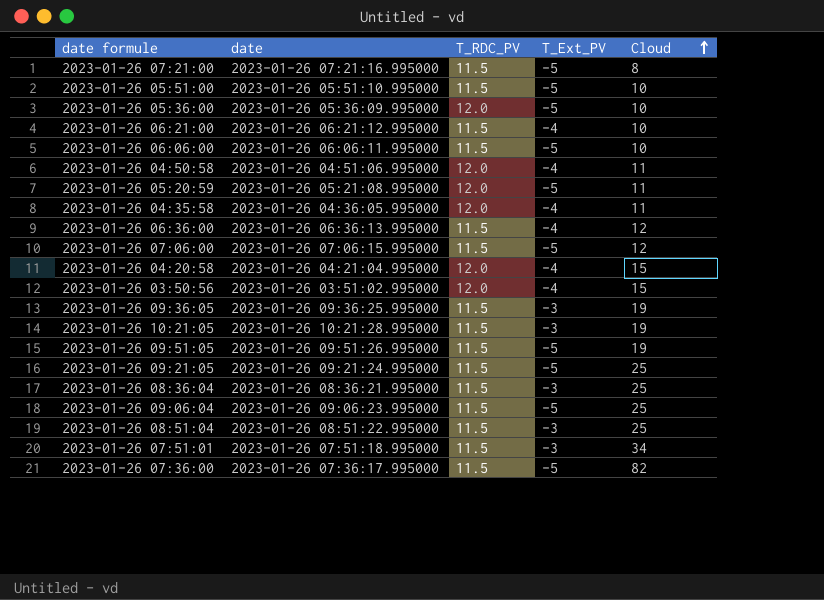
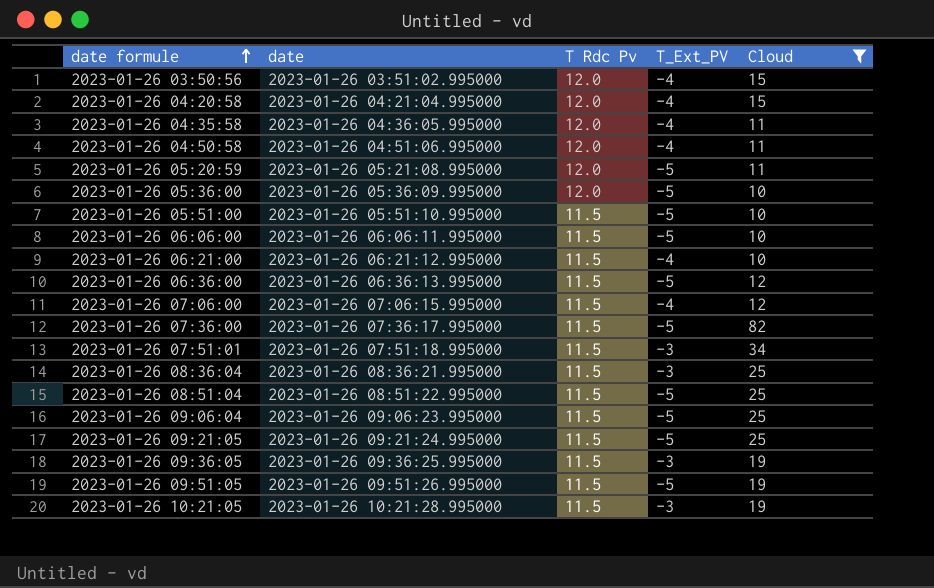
filter: none -> Cloud != 8
row order: Cloud ascending -> date formule ascending
column name: T_RDC_PV -> T Rdc Pv
2023-01-26 06:36:00 | T_Ext_PV: -4 -> -5
2023-01-26 07:06:00 | T_Ext_PV: -5 -> -4
2023-01-26 08:51:04 | T_Ext_PV: -3 -> -5

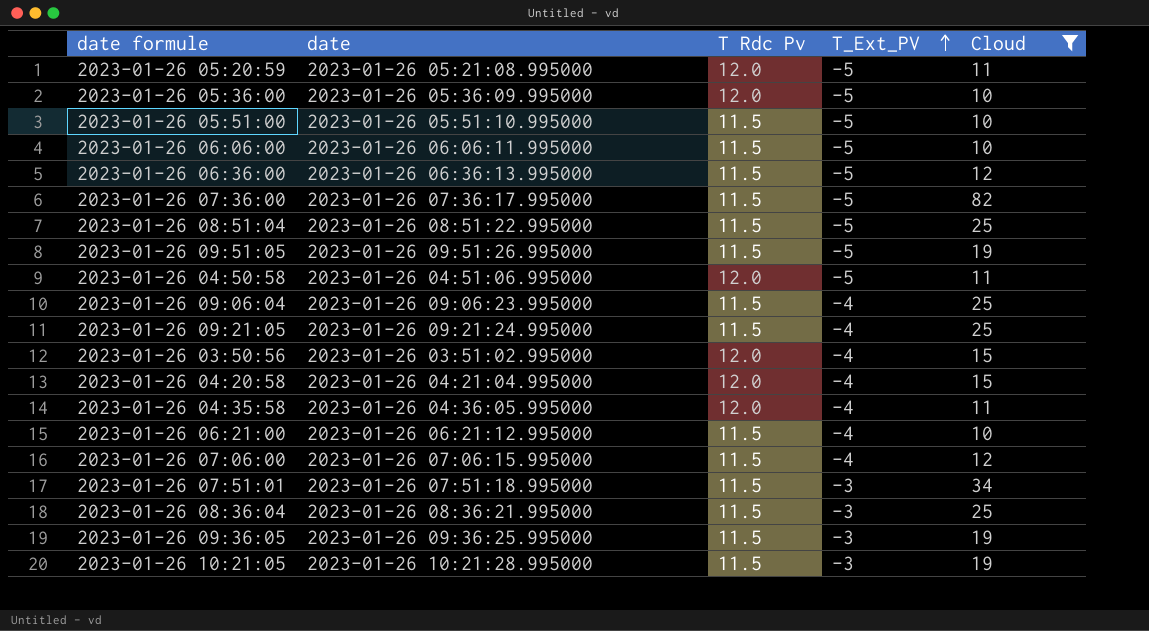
row order: date formule ascending -> T_Ext_PV ascending
2023-01-26 04:50:58 | T_Ext_PV: -4 -> -5
2023-01-26 09:06:04 | T_Ext_PV: -5 -> -4
2023-01-26 09:21:05 | T_Ext_PV: -5 -> -4

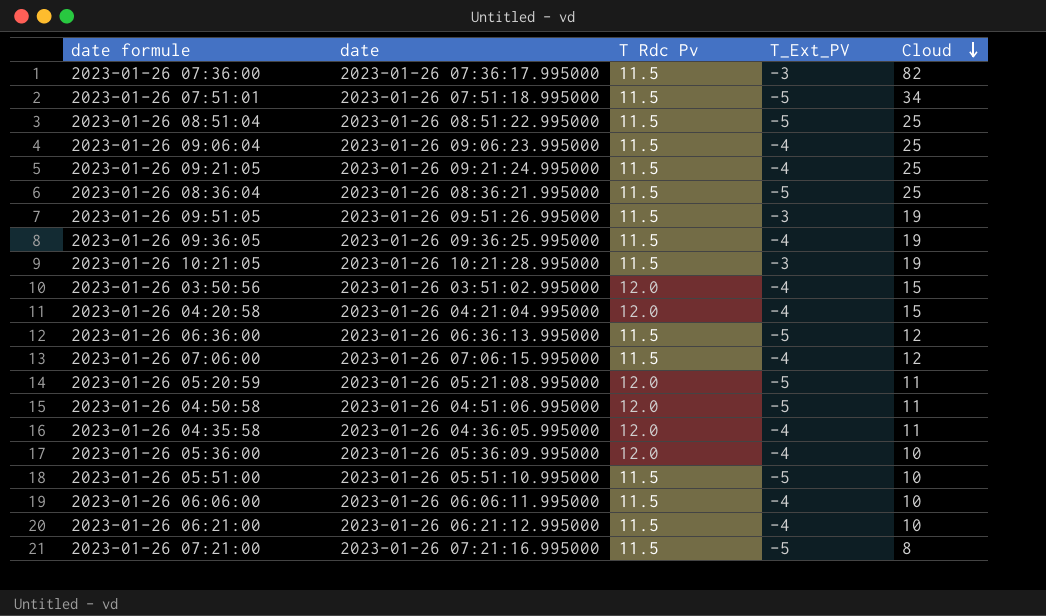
filter: Cloud != 8 -> none
row order: T_Ext_PV ascending -> Cloud descending
2023-01-26 07:36:00 | T_Ext_PV: -5 -> -3
2023-01-26 07:51:01 | T_Ext_PV: -3 -> -5
2023-01-26 08:36:04 | T_Ext_PV: -3 -> -5
2023-01-26 09:51:05 | T_Ext_PV: -5 -> -3
2023-01-26 09:36:05 | T_Ext_PV: -3 -> -4
2023-01-26 05:36:00 | T_Ext_PV: -5 -> -4
2023-01-26 06:06:00 | T_Ext_PV: -5 -> -4

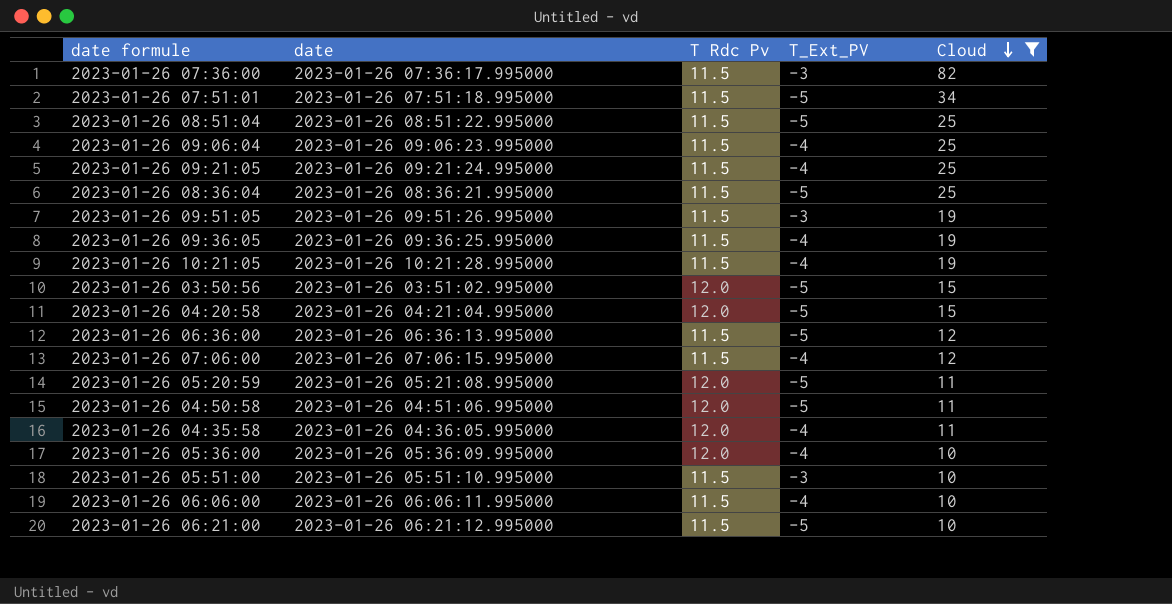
filter: none -> Cloud != 8
2023-01-26 10:21:05 | T_Ext_PV: -3 -> -4
2023-01-26 03:50:56 | T_Ext_PV: -4 -> -5
2023-01-26 04:20:58 | T_Ext_PV: -4 -> -5
2023-01-26 05:51:00 | T_Ext_PV: -5 -> -3
2023-01-26 06:21:00 | T_Ext_PV: -4 -> -5

